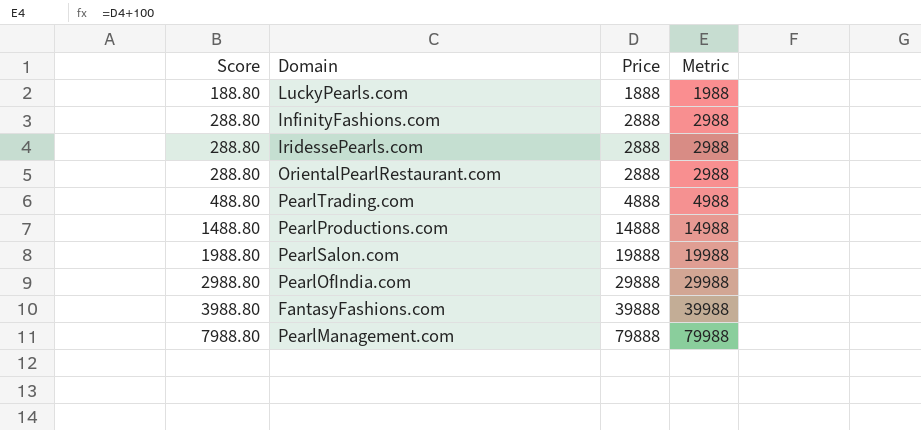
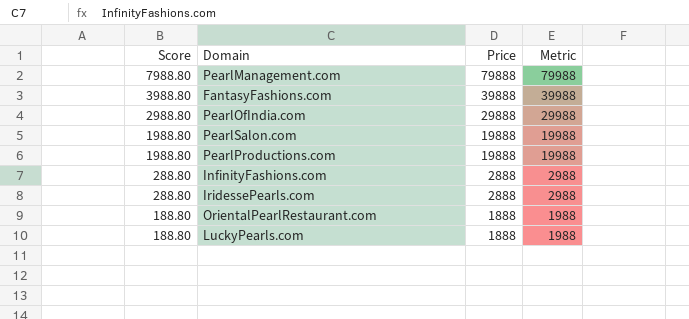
row order: Score ascending -> Score descending
row PearlTrading.com: 488.80 | 4888 | 4988 -> none
PearlProductions.com | Score: 1488.80 -> 1988.80
PearlProductions.com | Price: 14888 -> 19888
PearlProductions.com | Metric: 14988 -> 19988
OrientalPearlRestaurant.com | Score: 288.80 -> 188.80
OrientalPearlRestaurant.com | Price: 2888 -> 1888
OrientalPearlRestaurant.com | Metric: 2988 -> 1988

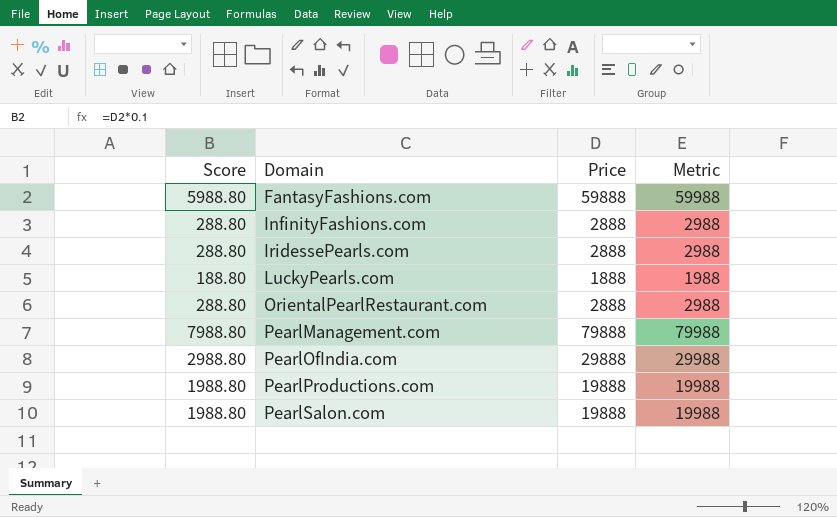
row order: Score descending -> Domain ascending
FantasyFashions.com | Score: 3988.80 -> 5988.80
FantasyFashions.com | Price: 39888 -> 59888
FantasyFashions.com | Metric: 39988 -> 59988
OrientalPearlRestaurant.com | Score: 188.80 -> 288.80
OrientalPearlRestaurant.com | Price: 1888 -> 2888
OrientalPearlRestaurant.com | Metric: 1988 -> 2988

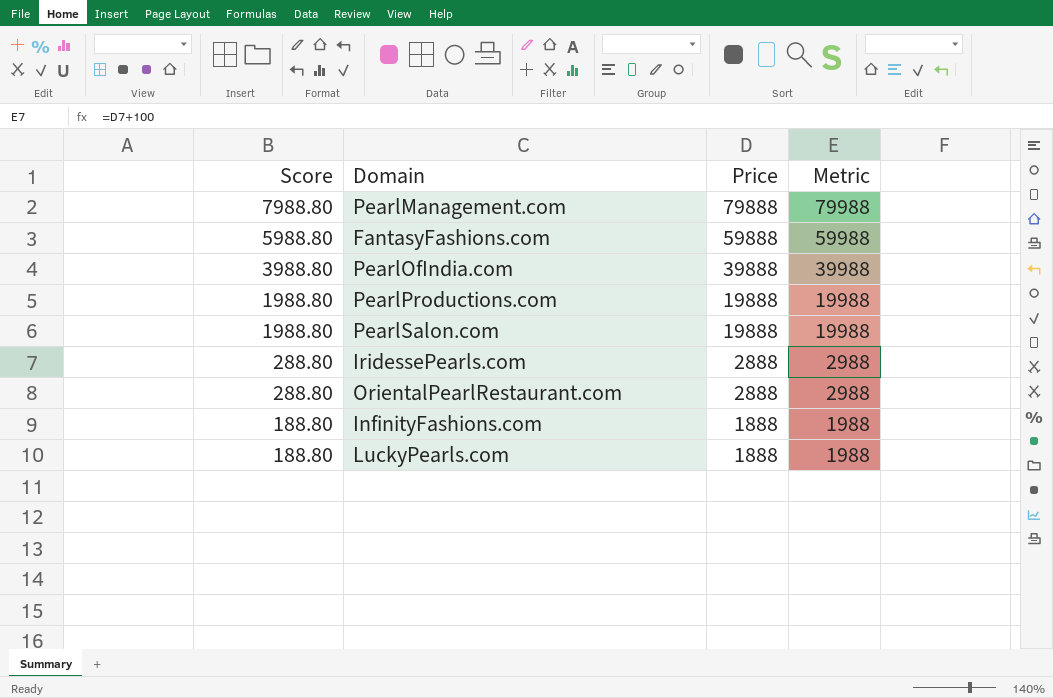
row order: Domain ascending -> Score descending
PearlOfIndia.com | Score: 2988.80 -> 3988.80
PearlOfIndia.com | Price: 29888 -> 39888
PearlOfIndia.com | Metric: 29988 -> 39988
InfinityFashions.com | Score: 288.80 -> 188.80
InfinityFashions.com | Price: 2888 -> 1888
InfinityFashions.com | Metric: 2988 -> 1988

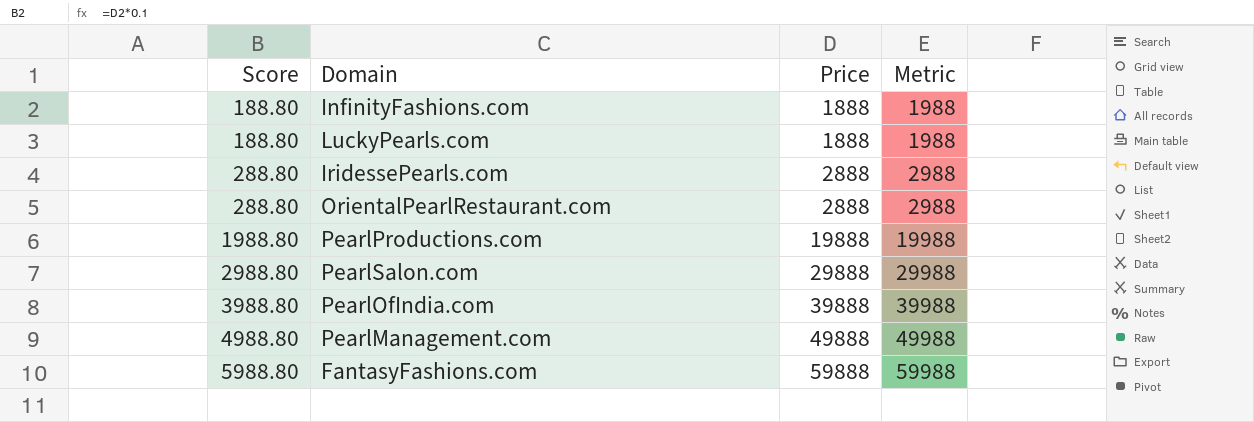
row order: Score descending -> Score ascending
PearlSalon.com | Score: 1988.80 -> 2988.80
PearlSalon.com | Price: 19888 -> 29888
PearlSalon.com | Metric: 19988 -> 29988
PearlManagement.com | Score: 7988.80 -> 4988.80
PearlManagement.com | Price: 79888 -> 49888
PearlManagement.com | Metric: 79988 -> 49988

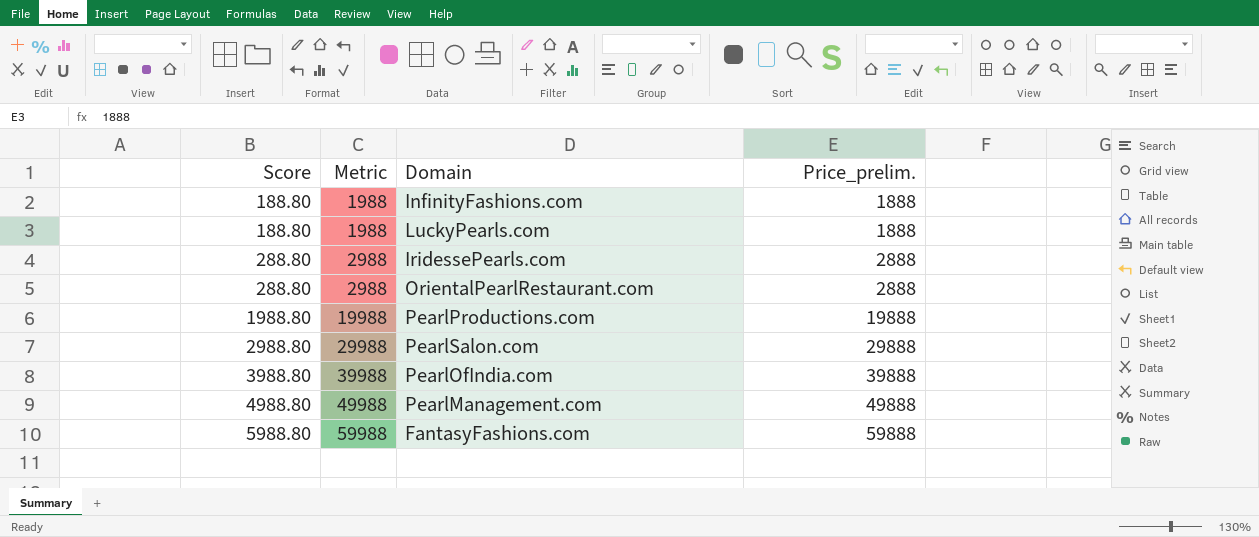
column Metric | position: 4 -> 2
column name: Price -> Price_prelim.

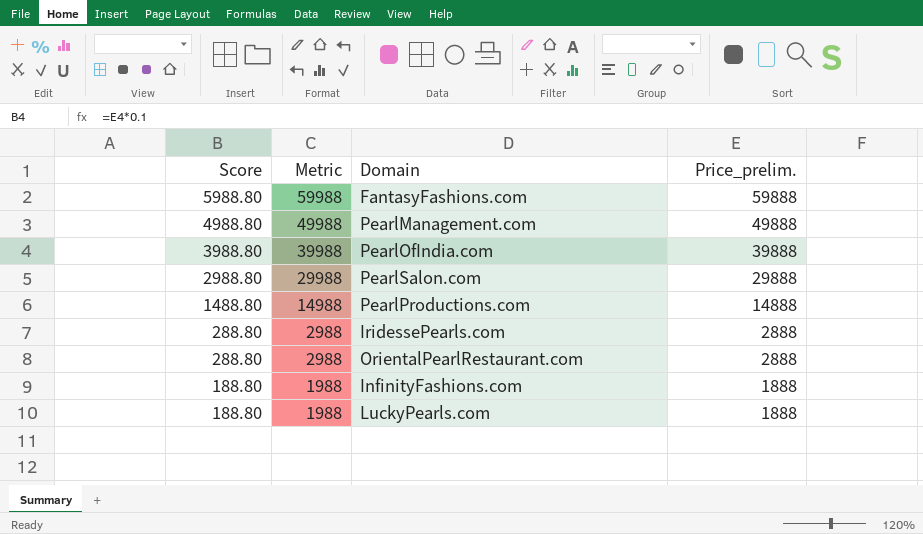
row order: Score ascending -> Score descending
PearlProductions.com | Score: 1988.80 -> 1488.80
PearlProductions.com | Metric: 19988 -> 14988
PearlProductions.com | Price_prelim.: 19888 -> 14888

